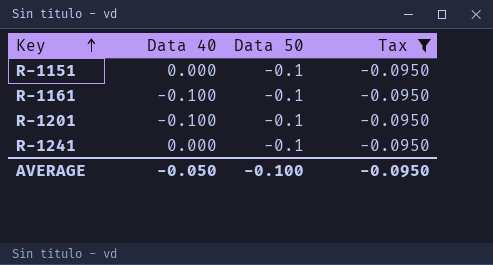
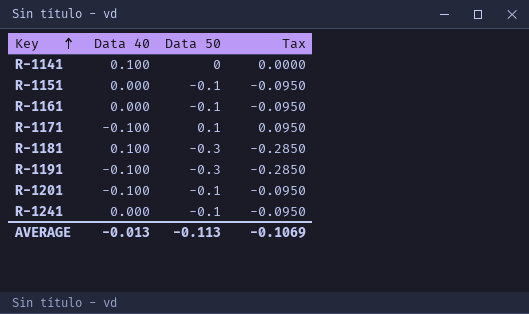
filter: Tax = -0.0950 -> none
R-1161 | Data 40: -0.100 -> 0.000
AVERAGE | Data 40: -0.050 -> -0.013
AVERAGE | Data 50: -0.100 -> -0.113
AVERAGE | Tax: -0.0950 -> -0.1069

